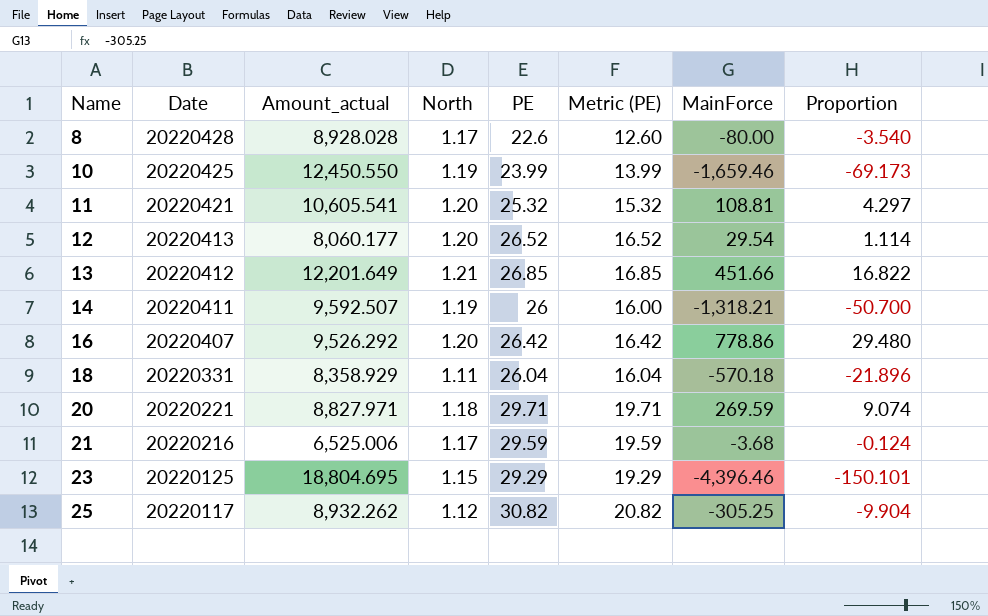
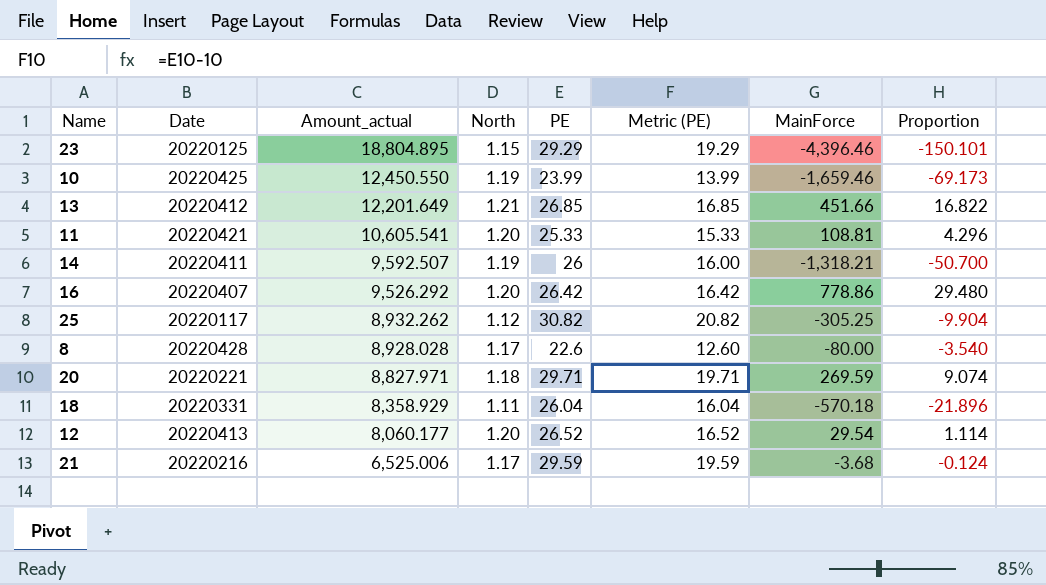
row order: Name ascending -> Amount_actual descending
23 | Amount_actual: 18,804.695 -> 18,804.895
11 | PE: 25.32 -> 25.33
11 | Metric (PE): 15.32 -> 15.33
11 | Proportion: 4.297 -> 4.296

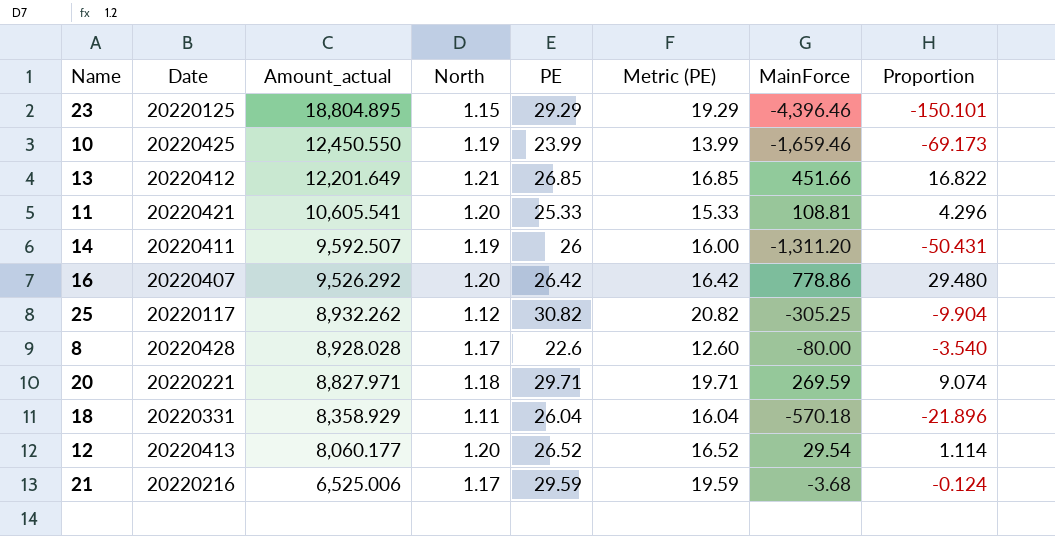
14 | MainForce: -1,318.21 -> -1,311.20
14 | Proportion: -50.700 -> -50.431

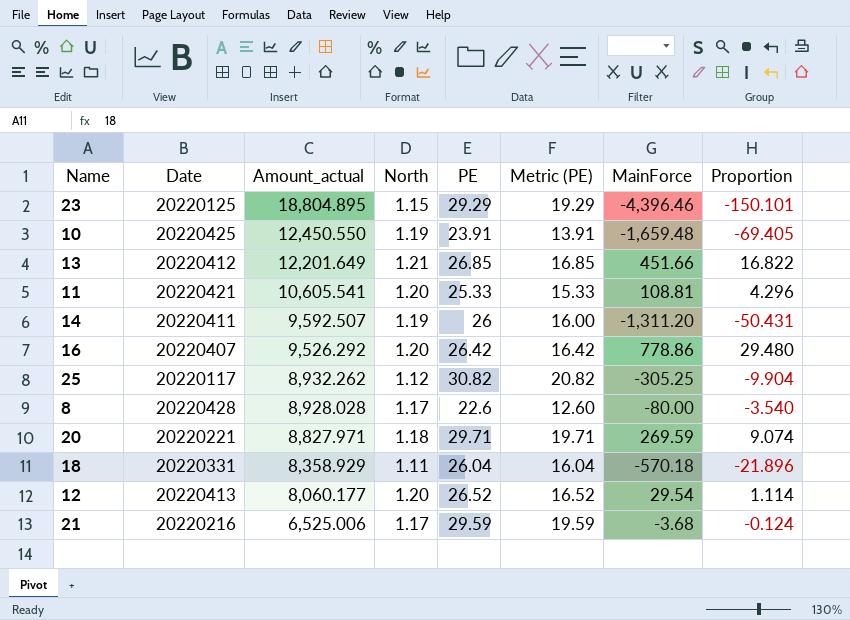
10 | PE: 23.99 -> 23.91
10 | Metric (PE): 13.99 -> 13.91
10 | MainForce: -1,659.46 -> -1,659.48
10 | Proportion: -69.173 -> -69.405

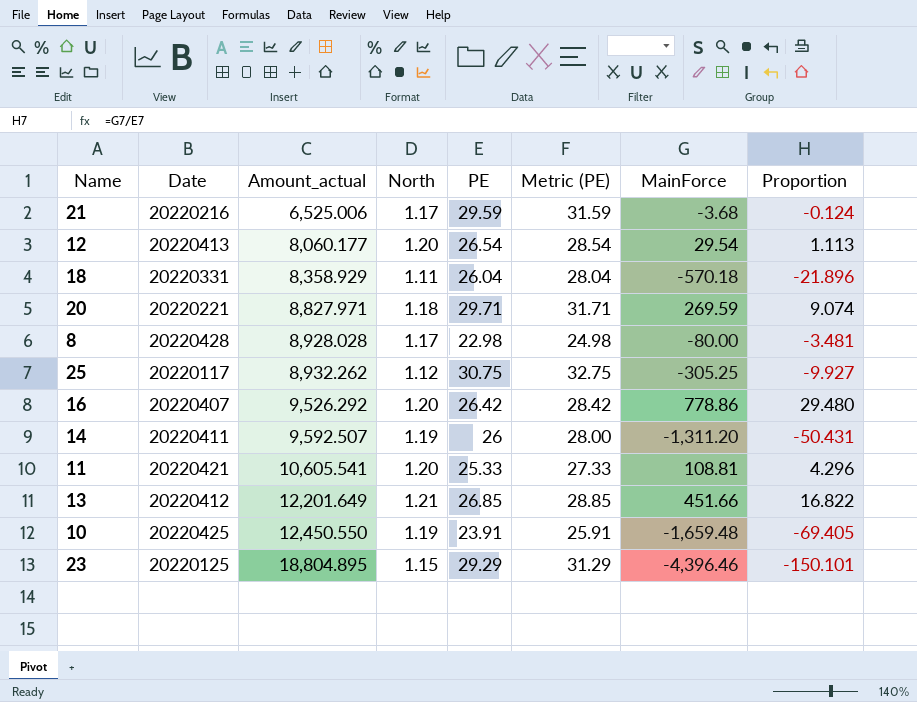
row order: Amount_actual descending -> Amount_actual ascending
column Metric (PE) | formula: [PE] - 10 -> [PE] + 2
12 | PE: 26.52 -> 26.54
12 | Proportion: 1.114 -> 1.113
8 | PE: 22.6 -> 22.98
8 | Proportion: -3.540 -> -3.481
25 | PE: 30.82 -> 30.75
25 | Proportion: -9.904 -> -9.927

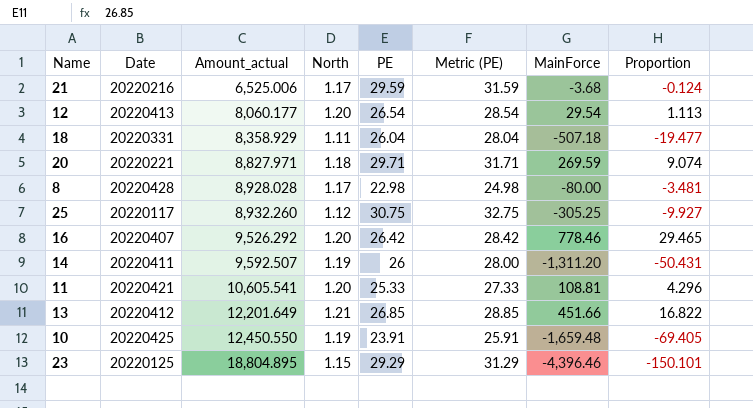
18 | MainForce: -570.18 -> -507.18
18 | Proportion: -21.896 -> -19.477
25 | Amount_actual: 8,932.262 -> 8,932.260
16 | MainForce: 778.86 -> 778.46
16 | Proportion: 29.480 -> 29.465

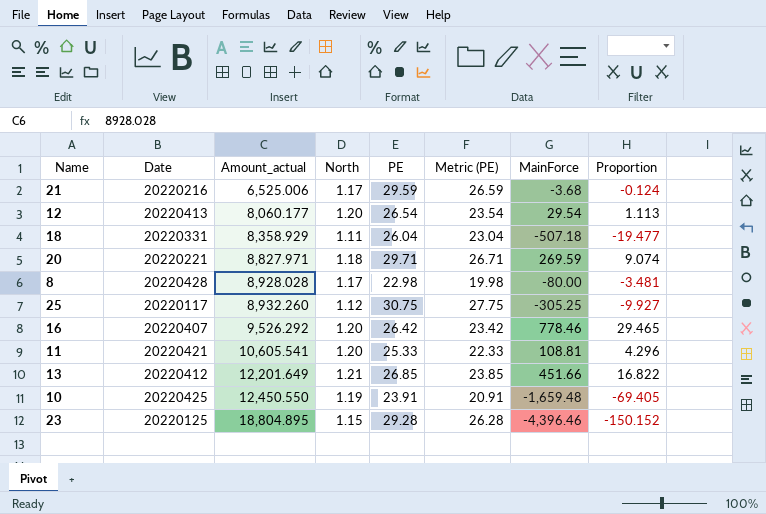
column Metric (PE) | formula: [PE] + 2 -> [PE] - 3
row 14: 20220411 | 9,592.507 | 1.19 | 26 | 28.00 | -1,311.20 | -50.431 -> none
23 | PE: 29.29 -> 29.28
23 | Proportion: -150.101 -> -150.152

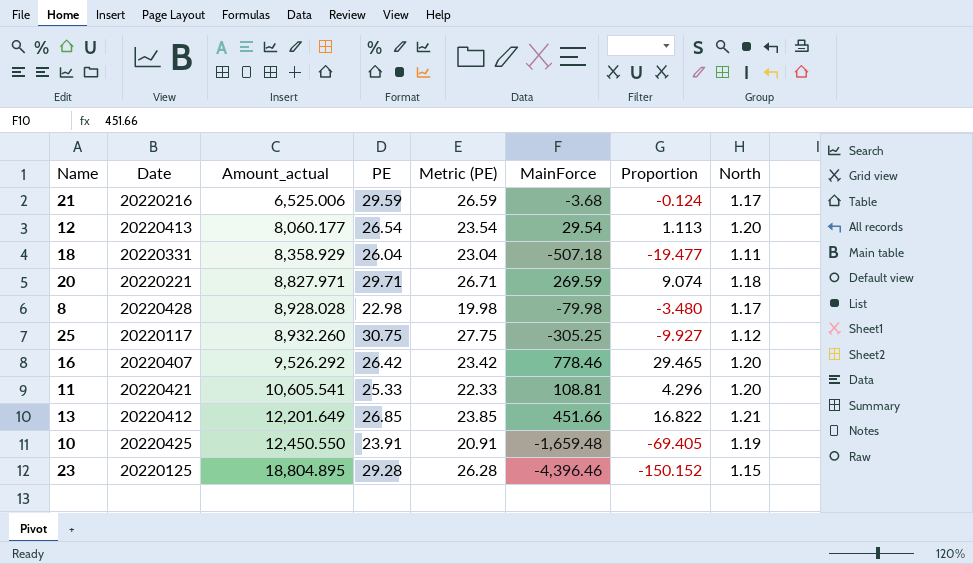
column North | position: 4 -> 8
8 | MainForce: -80.00 -> -79.98
8 | Proportion: -3.481 -> -3.480

